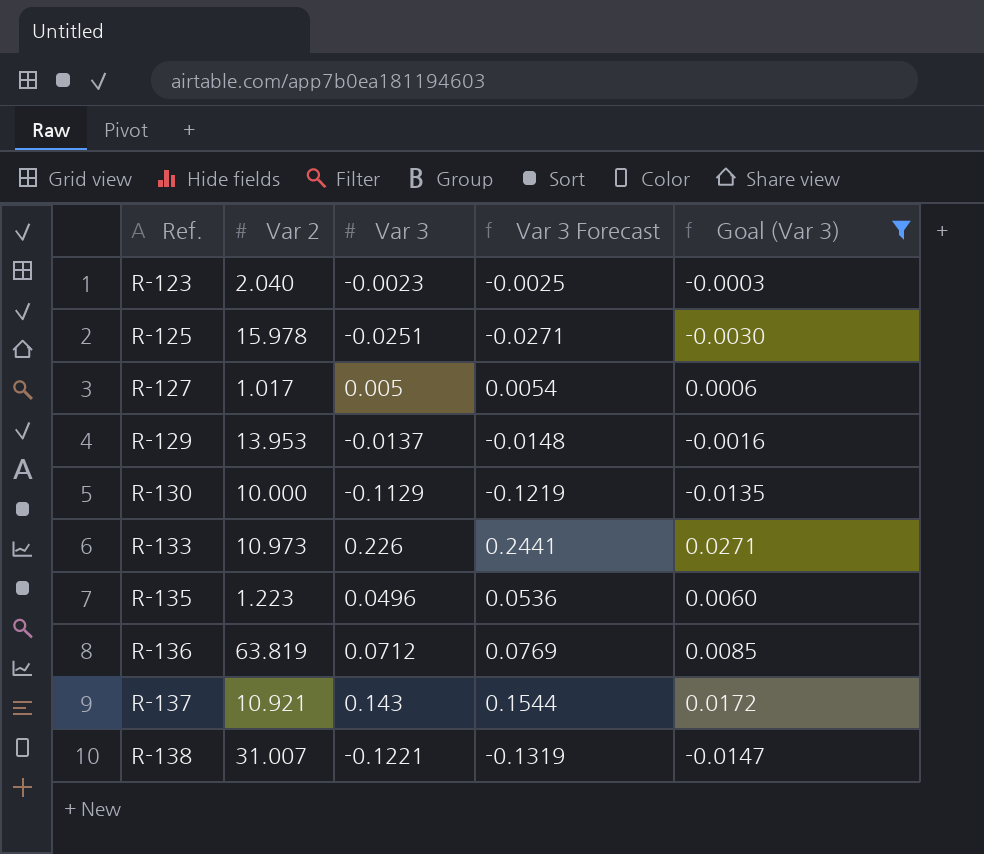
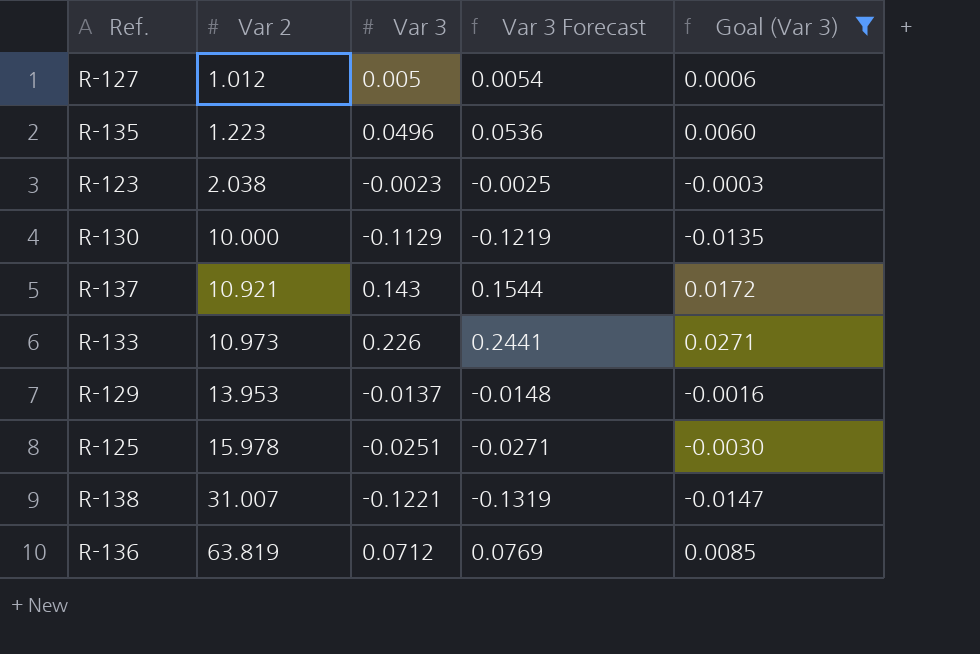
row order: Ref. ascending -> Var 2 ascending
R-127 | Var 2: 1.017 -> 1.012
R-123 | Var 2: 2.040 -> 2.038

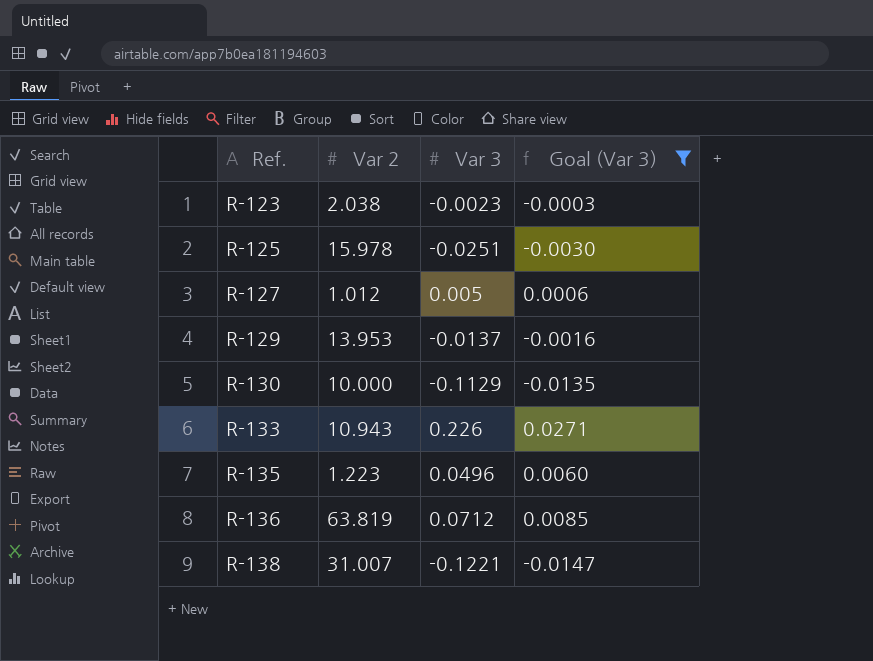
row order: Var 2 ascending -> Ref. ascending
column Var 3 Forecast | formula: [Var 3] * 1.08 -> none
row R-137: 10.921 | 0.143 | 0.1544 | 0.0172 -> none
R-133 | Var 2: 10.973 -> 10.943

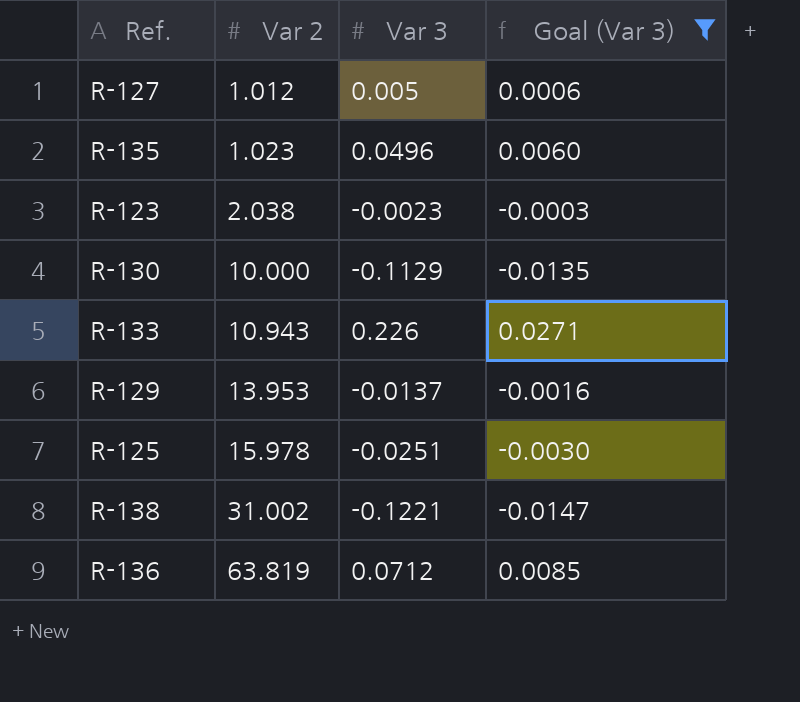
row order: Ref. ascending -> Var 2 ascending
R-135 | Var 2: 1.223 -> 1.023
R-138 | Var 2: 31.007 -> 31.002

